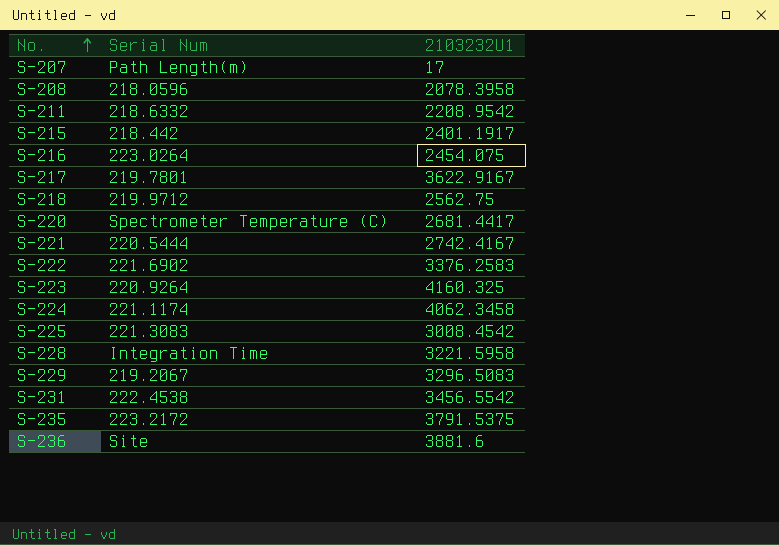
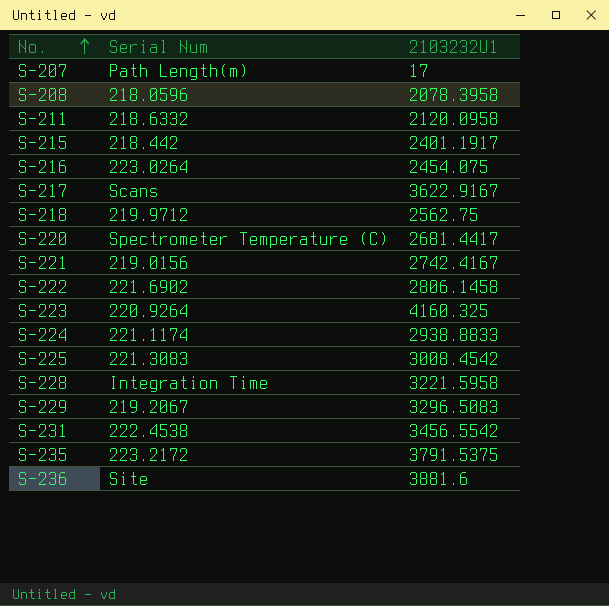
S-211 | 2103232U1: 2208.9542 -> 2120.0958
S-217 | Serial Num: 219.7801 -> Scans
S-221 | Serial Num: 220.5444 -> 219.0156
S-222 | 2103232U1: 3376.2583 -> 2806.1458
S-224 | 2103232U1: 4062.3458 -> 2938.8833

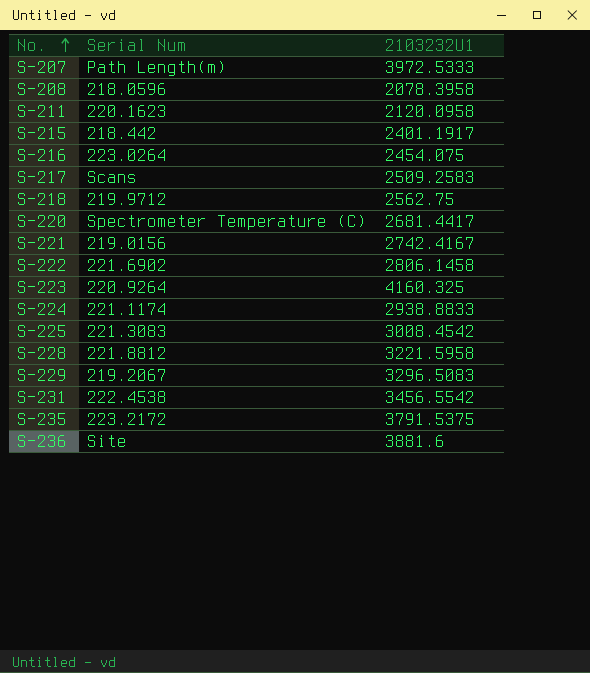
S-207 | 2103232U1: 17 -> 3972.5333
S-211 | Serial Num: 218.6332 -> 220.1623
S-217 | 2103232U1: 3622.9167 -> 2509.2583
S-228 | Serial Num: Integration Time -> 221.8812

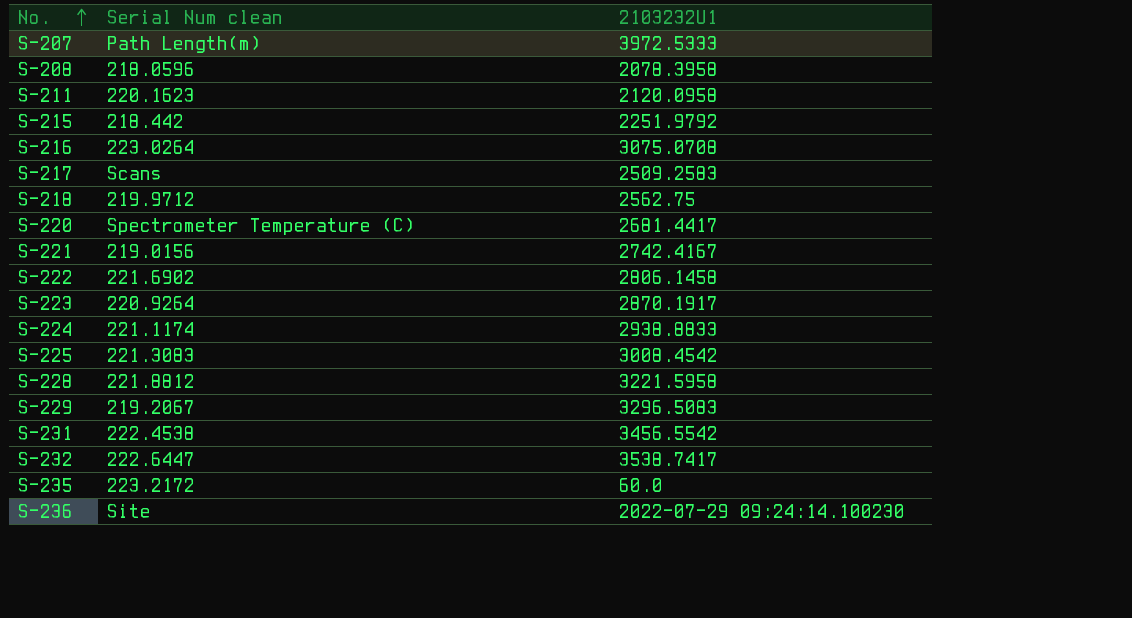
column name: Serial Num -> Serial Num clean
S-215 | 2103232U1: 2401.1917 -> 2251.9792
S-216 | 2103232U1: 2454.075 -> 3075.0708
S-223 | 2103232U1: 4160.325 -> 2870.1917
row S-232: none -> 222.6447 | 3538.7417
S-235 | 2103232U1: 3791.5375 -> 60.0
S-236 | 2103232U1: 3881.6 -> 2022-07-29 09:24:14.100230

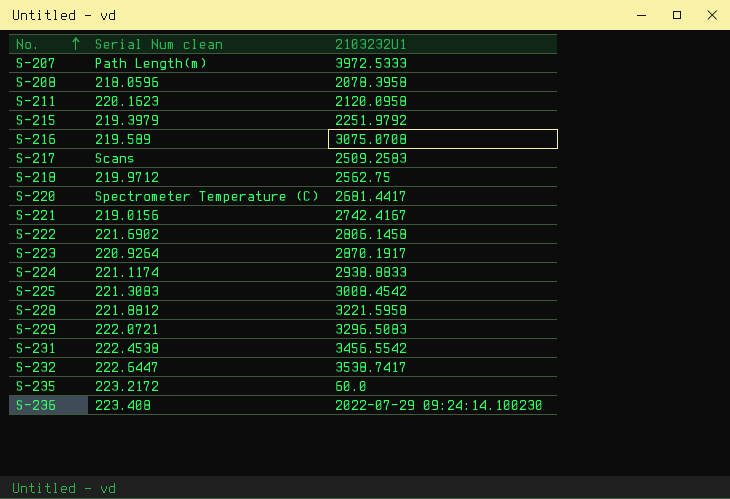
S-215 | Serial Num clean: 218.442 -> 219.3979
S-216 | Serial Num clean: 223.0264 -> 219.589
S-229 | Serial Num clean: 219.2067 -> 222.0721
S-236 | Serial Num clean: Site -> 223.408

